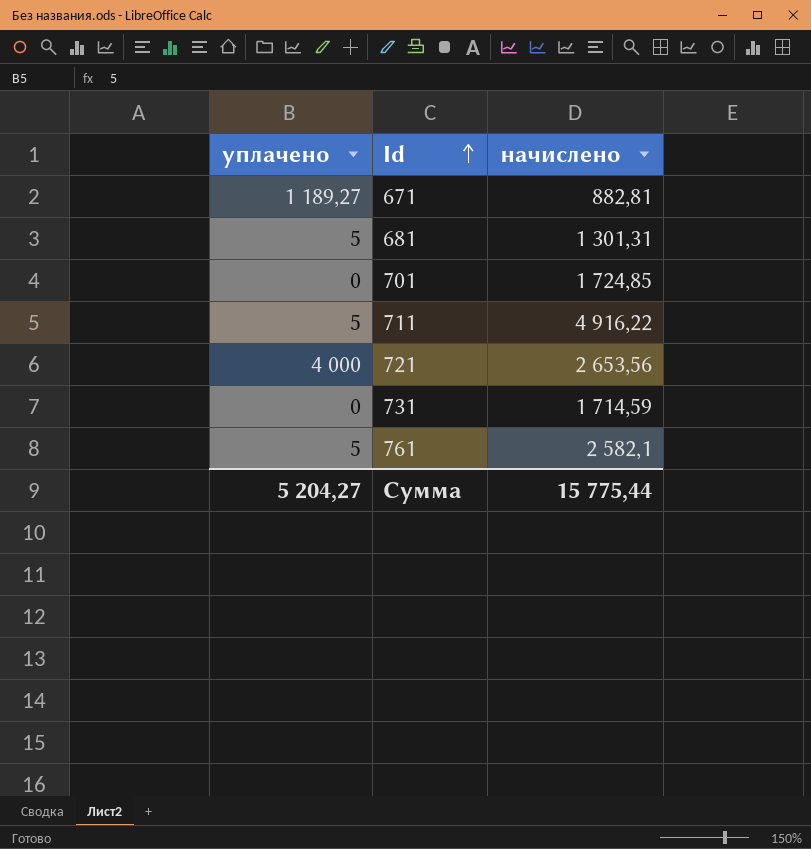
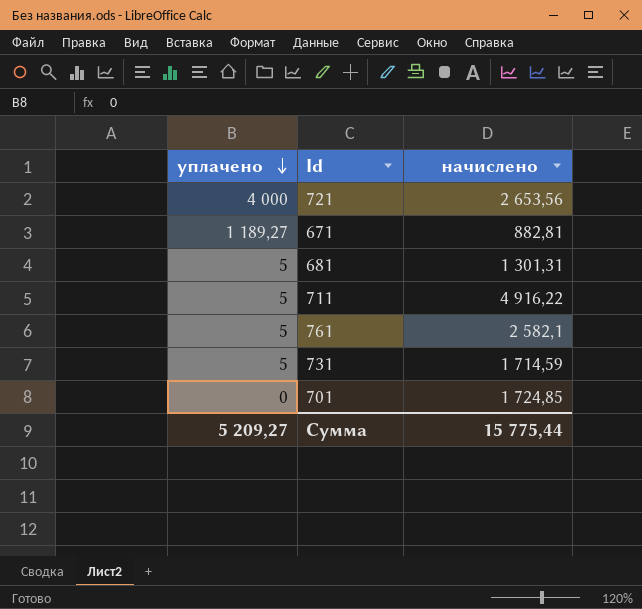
row order: Id ascending -> уплачено descending
731 | уплачено: 0 -> 5
Сумма | уплачено: 5 204,27 -> 5 209,27

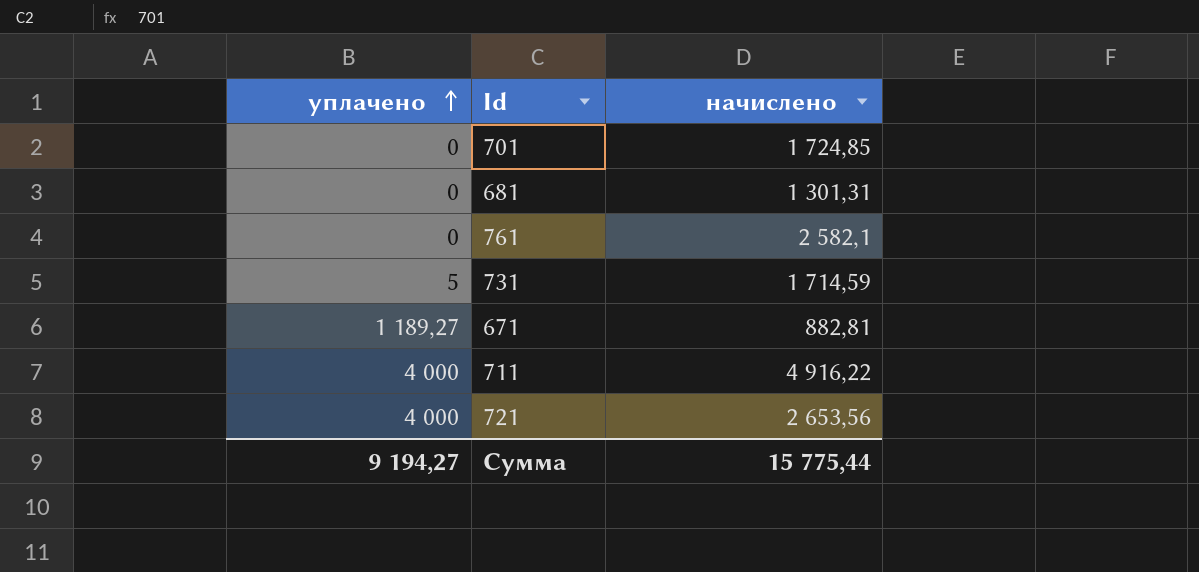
row order: уплачено descending -> уплачено ascending
681 | уплачено: 5 -> 0
761 | уплачено: 5 -> 0
711 | уплачено: 5 -> 4 000
Сумма | уплачено: 5 209,27 -> 9 194,27

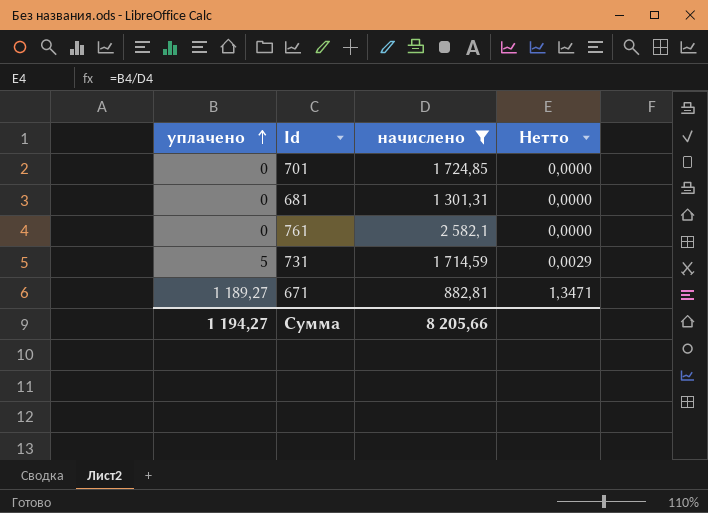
filter: none -> начислено <= 2 582,1
column Нетто | formula: none -> [уплачено] / [начислено]
Сумма | уплачено: 9 194,27 -> 1 194,27
Сумма | начислено: 15 775,44 -> 8 205,66

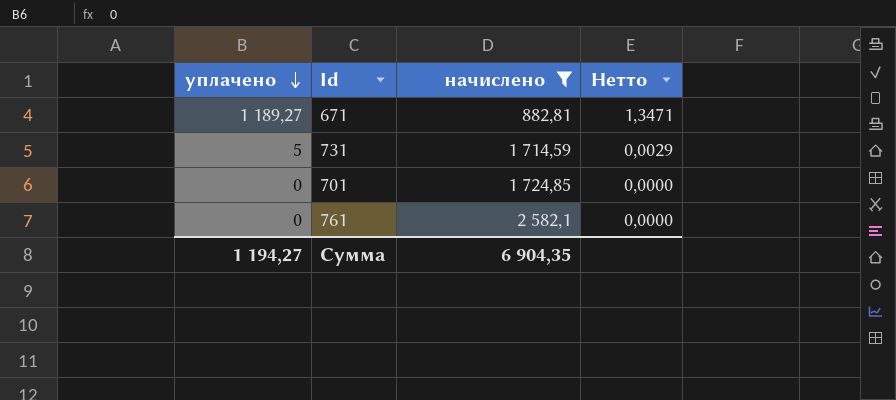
row order: уплачено ascending -> уплачено descending
row 681: 0 | 1 301,31 | 0,0000 -> none
Сумма | начислено: 8 205,66 -> 6 904,35

